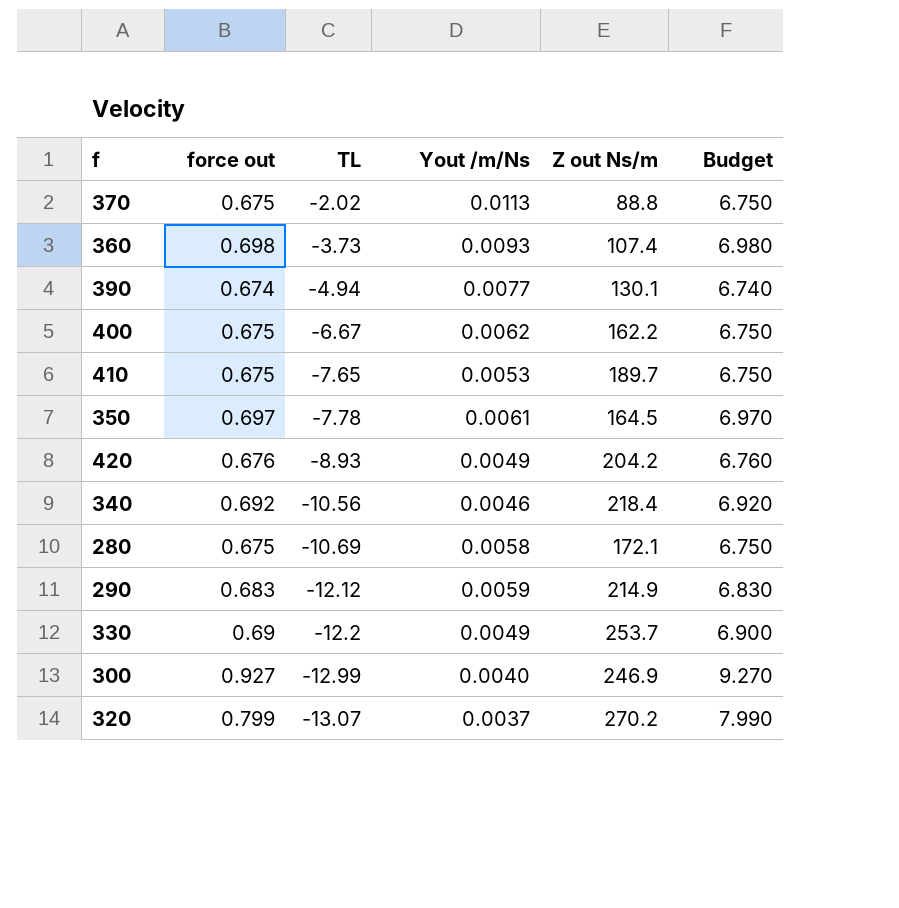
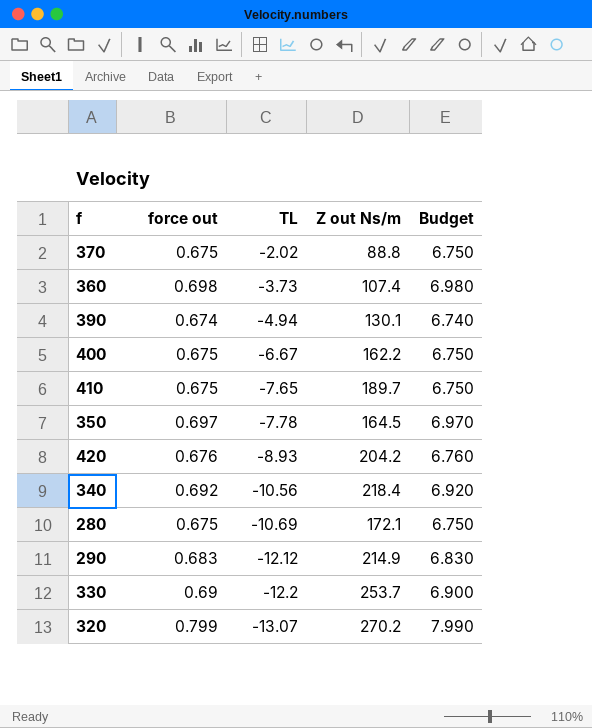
column Yout /m/Ns | position: 4 -> none
row 300: 0.927 | -12.99 | 0.0040 | 246.9 | 9.270 -> none

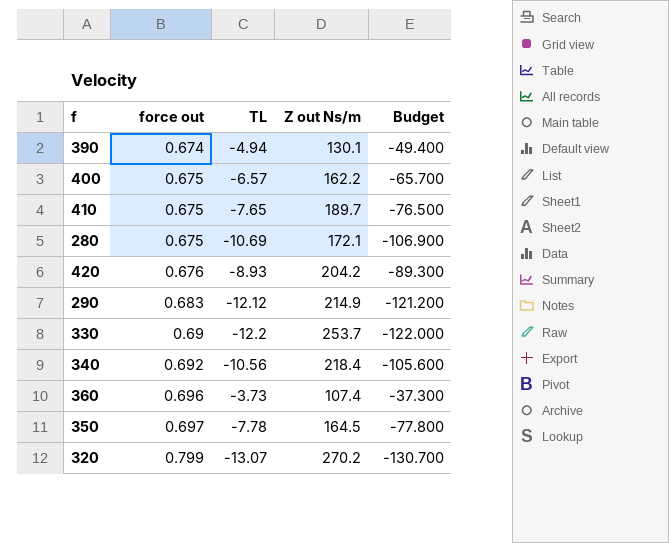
row order: TL descending -> force out ascending
column Budget | formula: [force out] * 10 -> [TL] * 10
row 370: 0.675 | -2.02 | 88.8 | 6.750 -> none
400 | TL: -6.67 -> -6.57
360 | force out: 0.698 -> 0.696

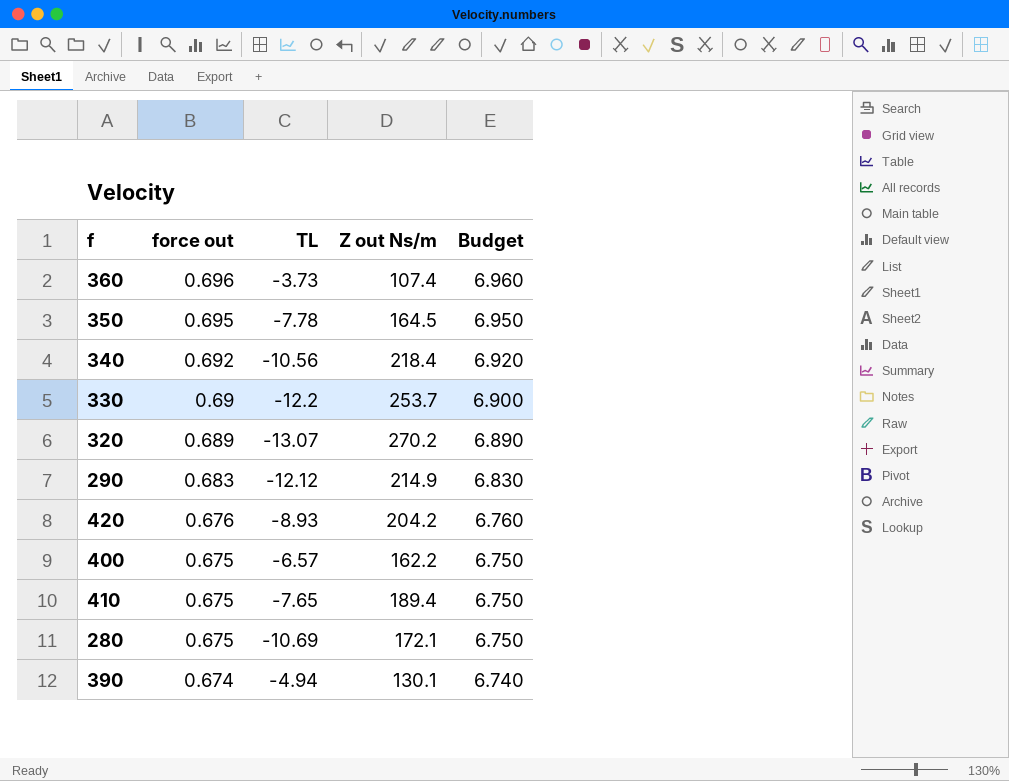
row order: force out ascending -> force out descending
column Budget | formula: [TL] * 10 -> [force out] * 10
350 | force out: 0.697 -> 0.695
320 | force out: 0.799 -> 0.689
410 | Z out Ns/m: 189.7 -> 189.4

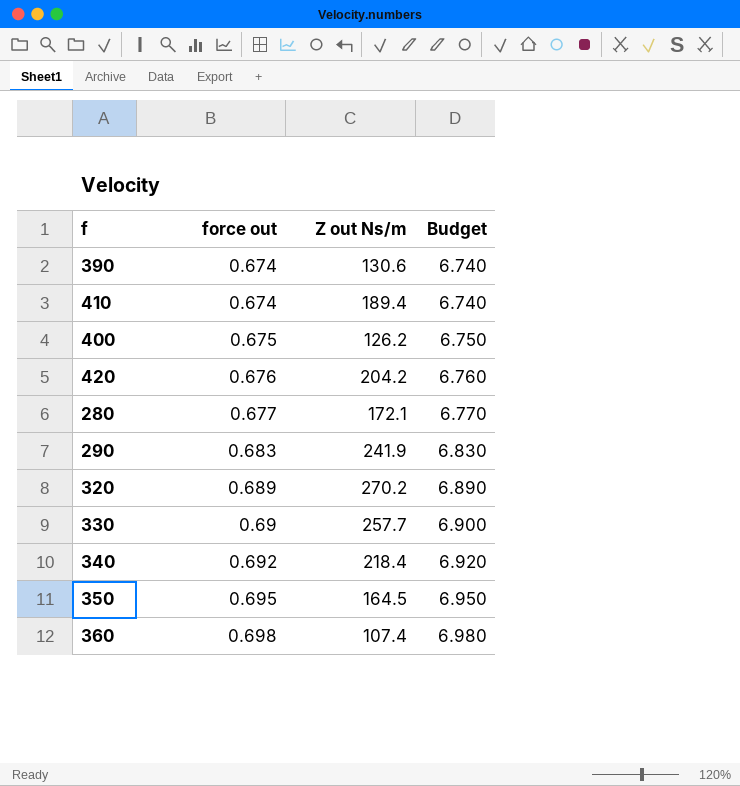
row order: force out descending -> force out ascending
column TL | position: 3 -> none
390 | Z out Ns/m: 130.1 -> 130.6
410 | force out: 0.675 -> 0.674
410 | Budget: 6.750 -> 6.740
400 | Z out Ns/m: 162.2 -> 126.2
280 | force out: 0.675 -> 0.677
280 | Budget: 6.750 -> 6.770
290 | Z out Ns/m: 214.9 -> 241.9
330 | Z out Ns/m: 253.7 -> 257.7
360 | force out: 0.696 -> 0.698
360 | Budget: 6.960 -> 6.980

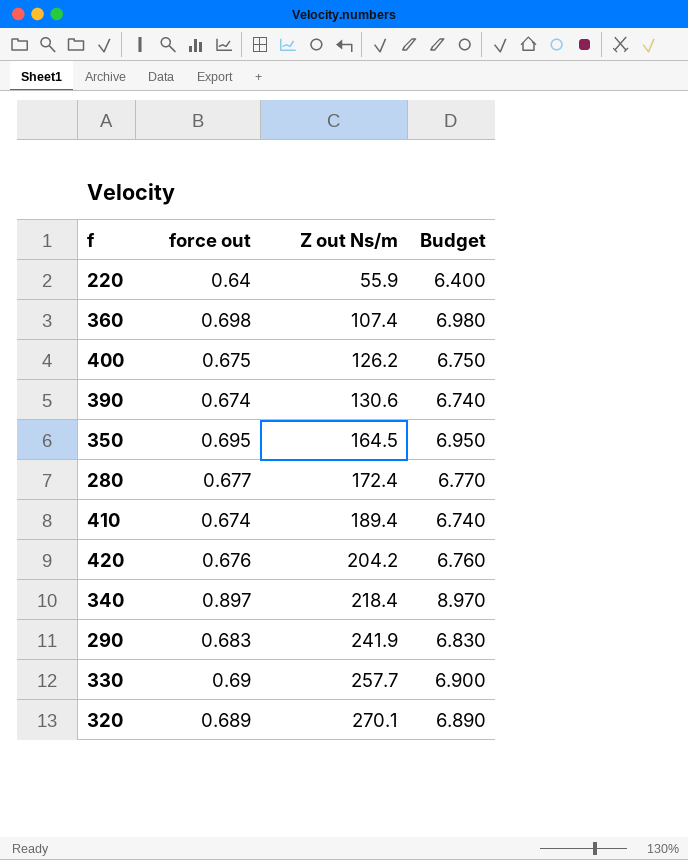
row order: force out ascending -> Z out Ns/m ascending
row 220: none -> 0.64 | 55.9 | 6.400
280 | Z out Ns/m: 172.1 -> 172.4
340 | force out: 0.692 -> 0.897
340 | Budget: 6.920 -> 8.970
320 | Z out Ns/m: 270.2 -> 270.1

